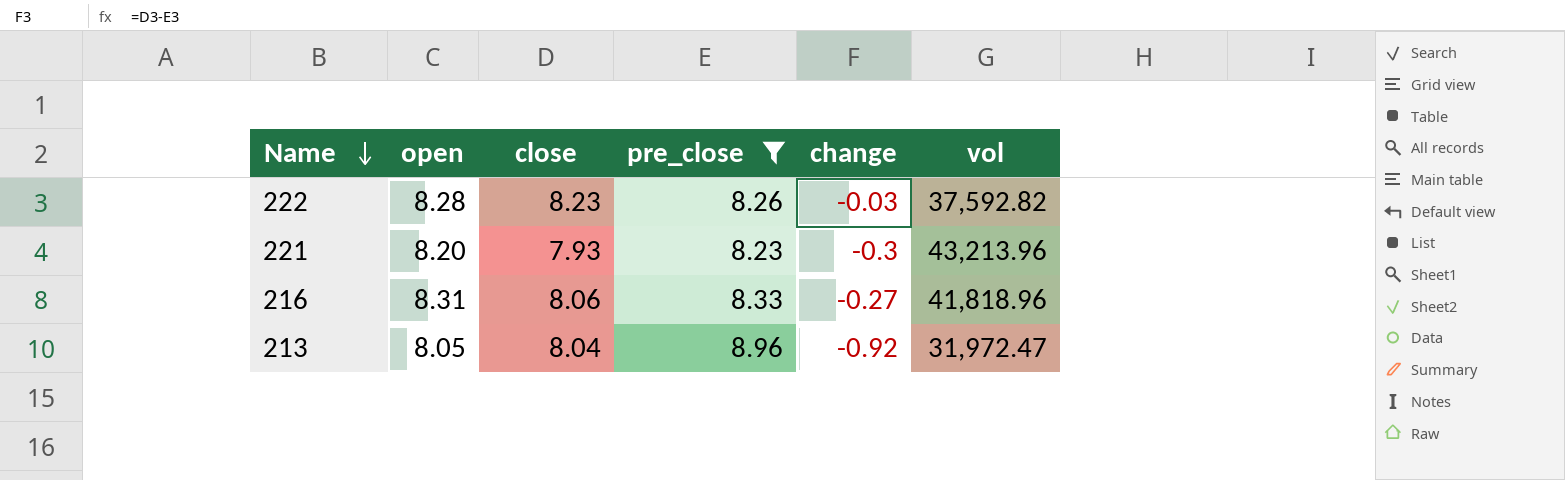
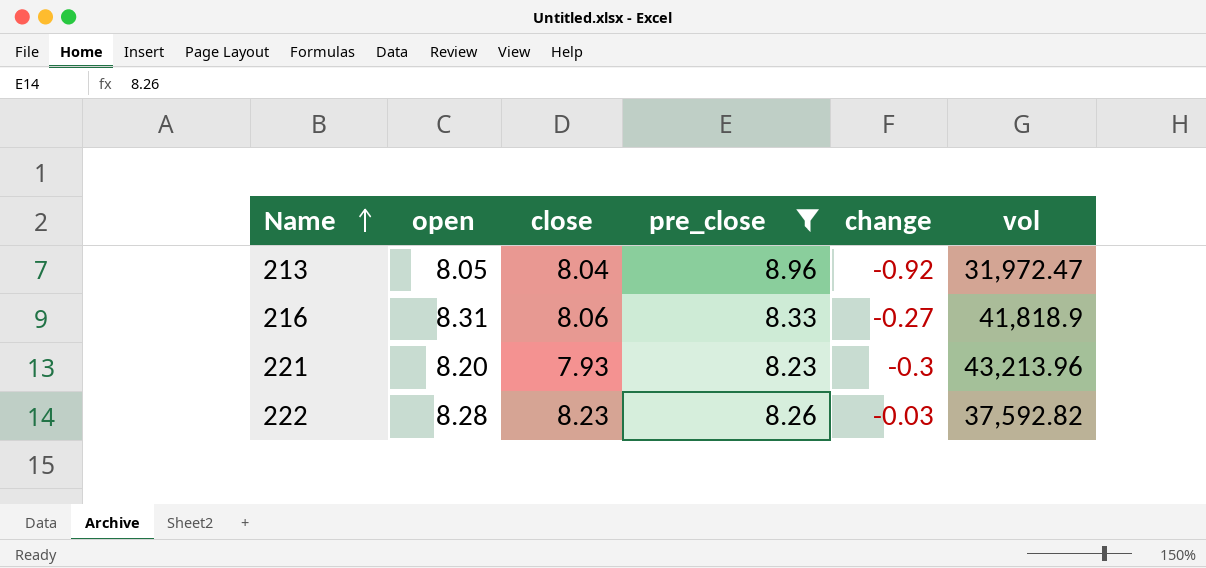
row order: Name descending -> Name ascending
216 | vol: 41,818.96 -> 41,818.9

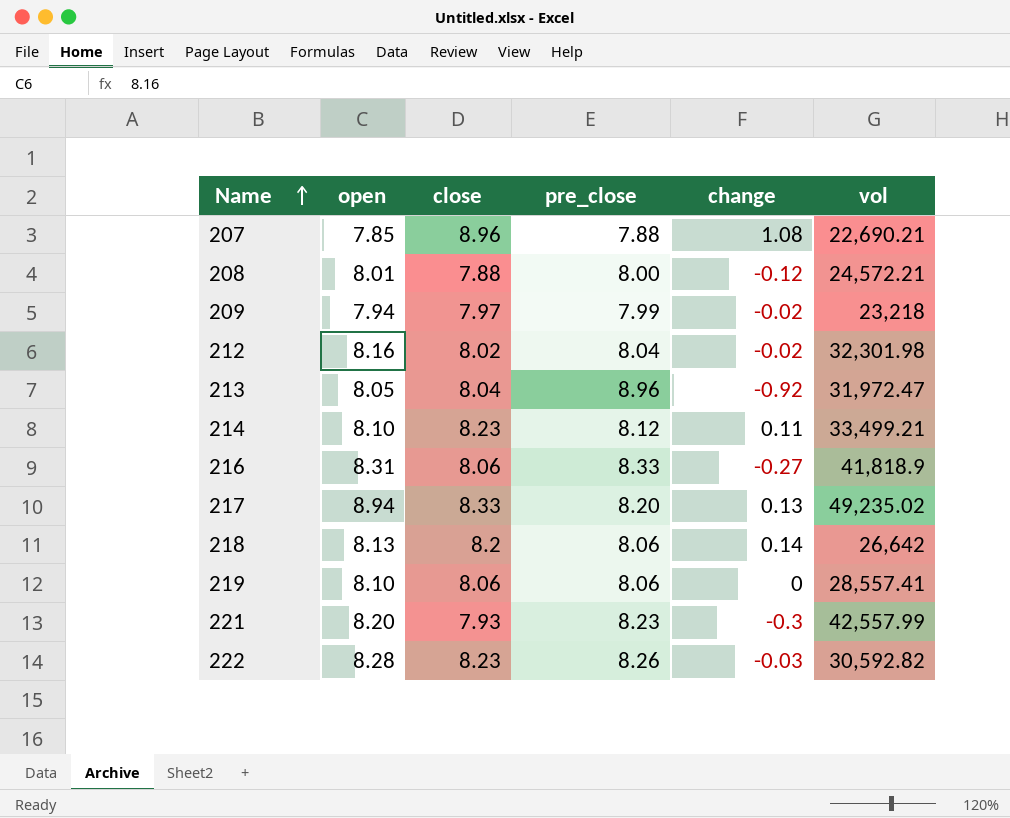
filter: pre_close >= 8.23 -> none
221 | vol: 43,213.96 -> 42,557.99
222 | vol: 37,592.82 -> 30,592.82

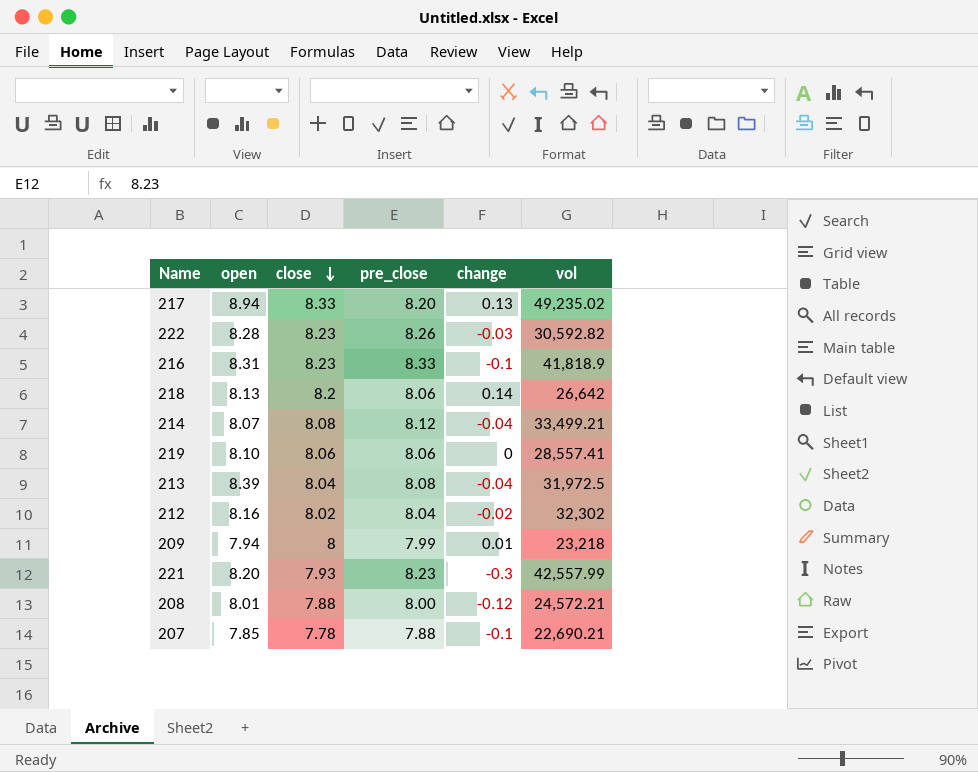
row order: Name ascending -> close descending
216 | close: 8.06 -> 8.23
216 | change: -0.27 -> -0.1
214 | open: 8.10 -> 8.07
214 | close: 8.23 -> 8.08
214 | change: 0.11 -> -0.04
213 | open: 8.05 -> 8.39
213 | pre_close: 8.96 -> 8.08
213 | change: -0.92 -> -0.04
213 | vol: 31,972.47 -> 31,972.5
212 | vol: 32,301.98 -> 32,302
209 | close: 7.97 -> 8
209 | change: -0.02 -> 0.01
207 | close: 8.96 -> 7.78
207 | change: 1.08 -> -0.1

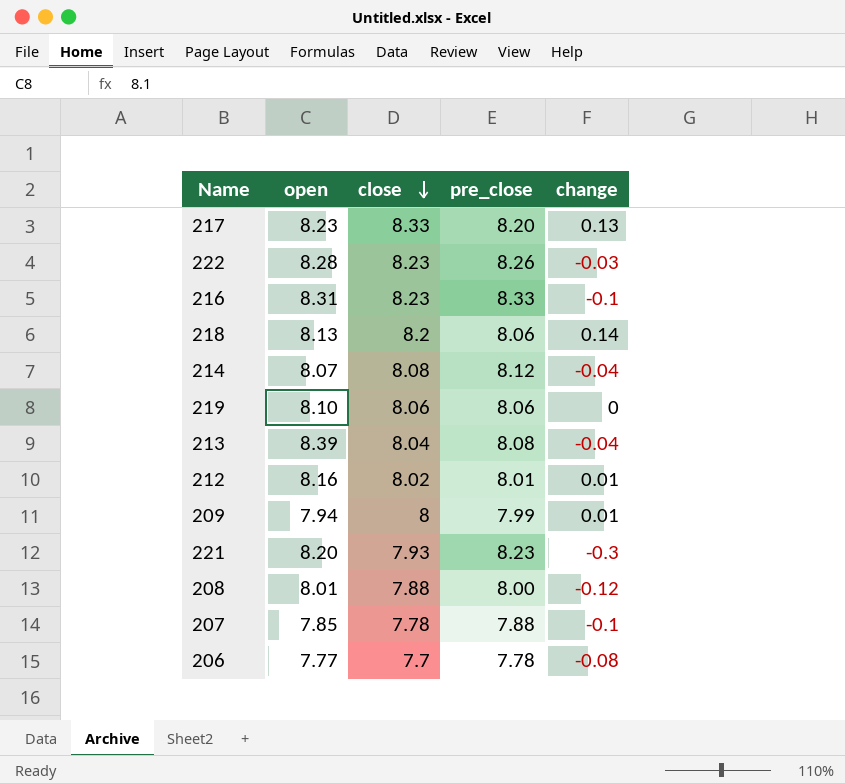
column vol | position: 6 -> none
217 | open: 8.94 -> 8.23
212 | pre_close: 8.04 -> 8.01
212 | change: -0.02 -> 0.01
row 206: none -> 7.77 | 7.7 | 7.78 | -0.08

